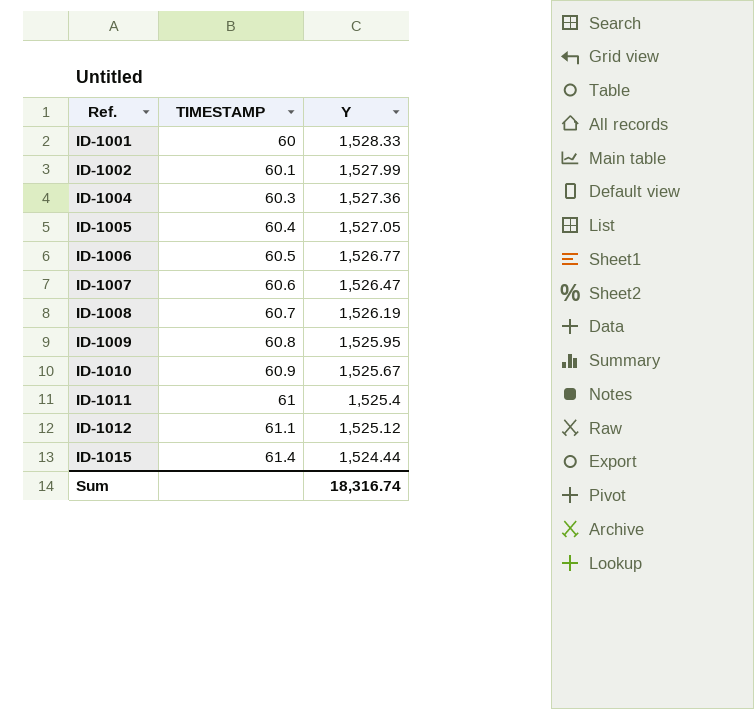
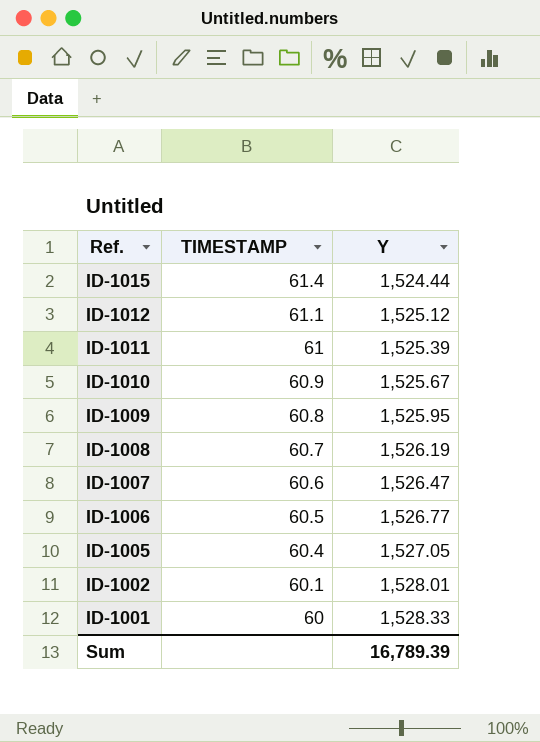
row order: Ref. ascending -> Ref. descending
row ID-1004: 60.3 | 1,527.36 -> none
ID-1011 | Y: 1,525.4 -> 1,525.39
ID-1002 | Y: 1,527.99 -> 1,528.01
Sum | Y: 18,316.74 -> 16,789.39

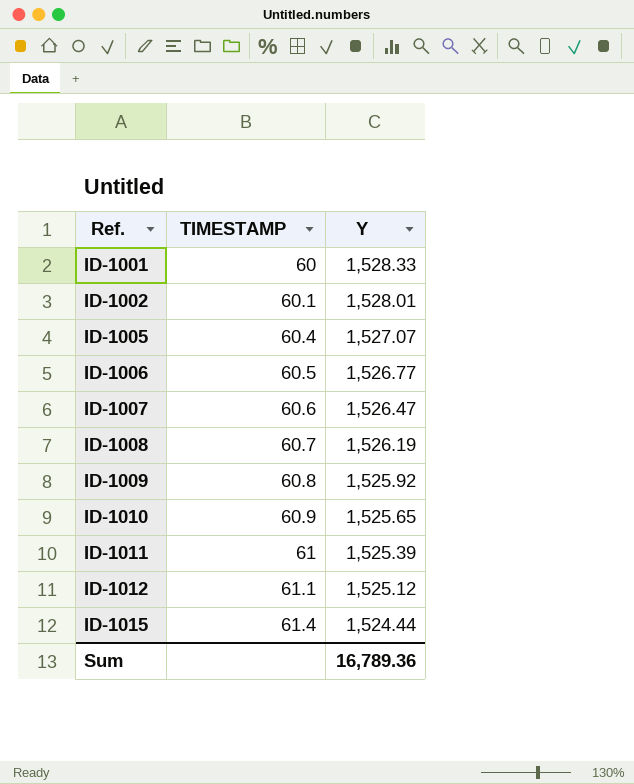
row order: Ref. descending -> Ref. ascending
ID-1005 | Y: 1,527.05 -> 1,527.07
ID-1009 | Y: 1,525.95 -> 1,525.92
ID-1010 | Y: 1,525.67 -> 1,525.65
Sum | Y: 16,789.39 -> 16,789.36

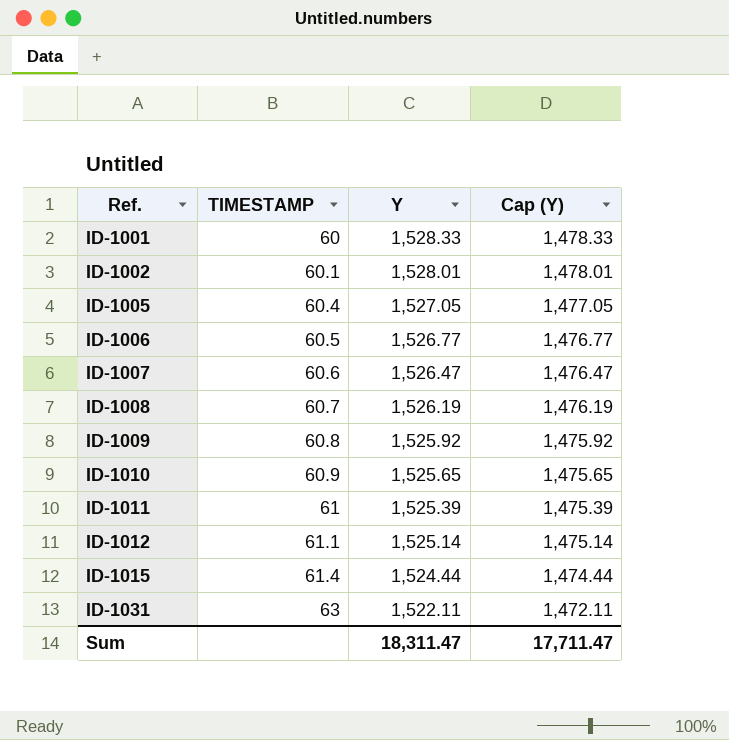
column Cap (Y) | formula: none -> [Y] - 50
ID-1005 | Y: 1,527.07 -> 1,527.05
ID-1012 | Y: 1,525.12 -> 1,525.14
row ID-1031: none -> 63 | 1,522.11 | 1,472.11
Sum | Y: 16,789.36 -> 18,311.47

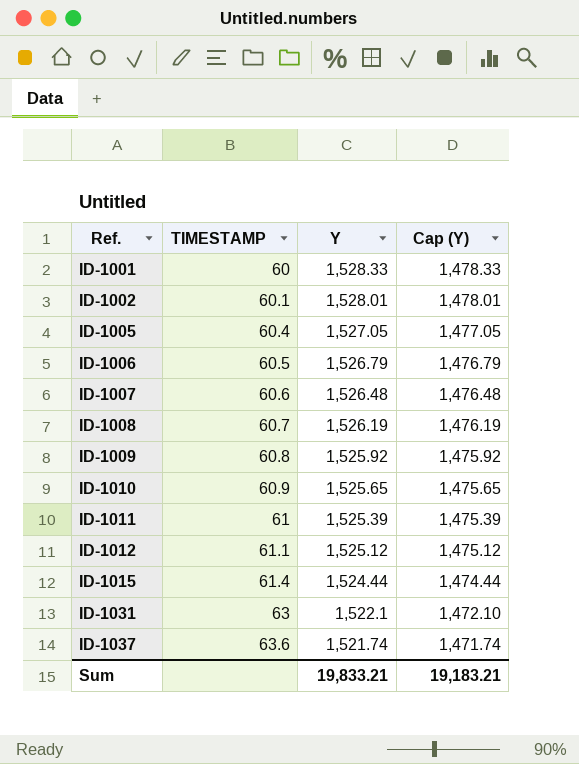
ID-1006 | Y: 1,526.77 -> 1,526.79
ID-1006 | Cap (Y): 1,476.77 -> 1,476.79
ID-1007 | Y: 1,526.47 -> 1,526.48
ID-1007 | Cap (Y): 1,476.47 -> 1,476.48
ID-1012 | Y: 1,525.14 -> 1,525.12
ID-1012 | Cap (Y): 1,475.14 -> 1,475.12
ID-1031 | Y: 1,522.11 -> 1,522.1
ID-1031 | Cap (Y): 1,472.11 -> 1,472.10
row ID-1037: none -> 63.6 | 1,521.74 | 1,471.74
Sum | Y: 18,311.47 -> 19,833.21
Sum | Cap (Y): 17,711.47 -> 19,183.21

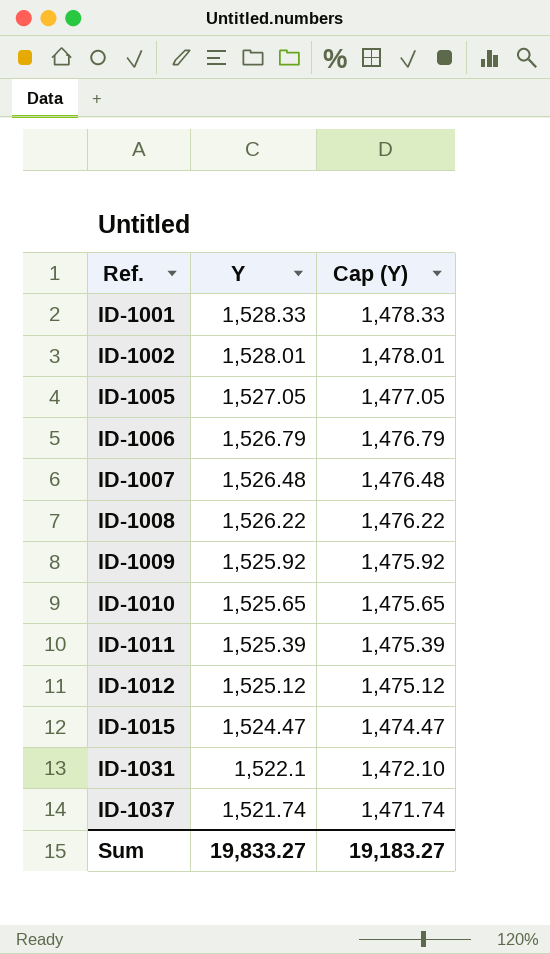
column TIMESTAMP | position: 2 -> none
ID-1008 | Y: 1,526.19 -> 1,526.22
ID-1008 | Cap (Y): 1,476.19 -> 1,476.22
ID-1015 | Y: 1,524.44 -> 1,524.47
ID-1015 | Cap (Y): 1,474.44 -> 1,474.47
Sum | Y: 19,833.21 -> 19,833.27
Sum | Cap (Y): 19,183.21 -> 19,183.27

